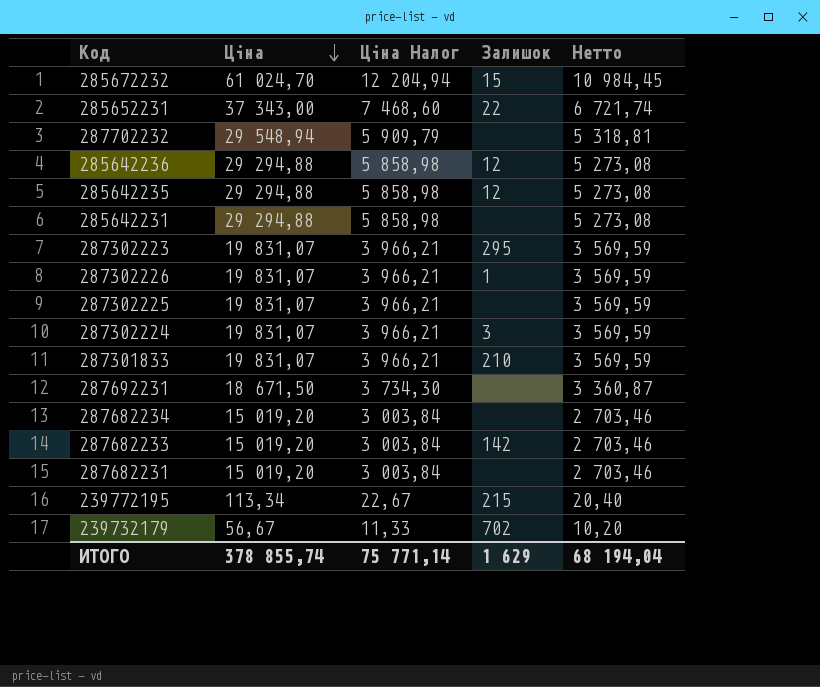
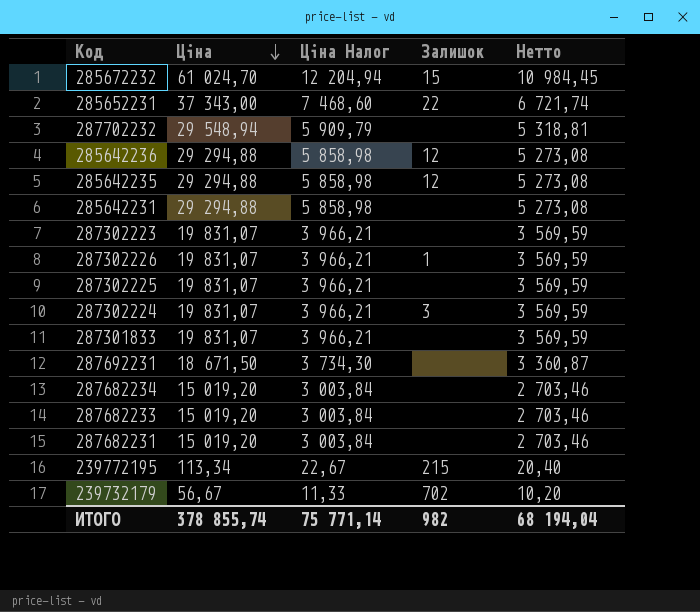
287302223 | Залишок: 295 -> none
287301833 | Залишок: 210 -> none
287682233 | Залишок: 142 -> none
ИТОГО | Залишок: 1 629 -> 982

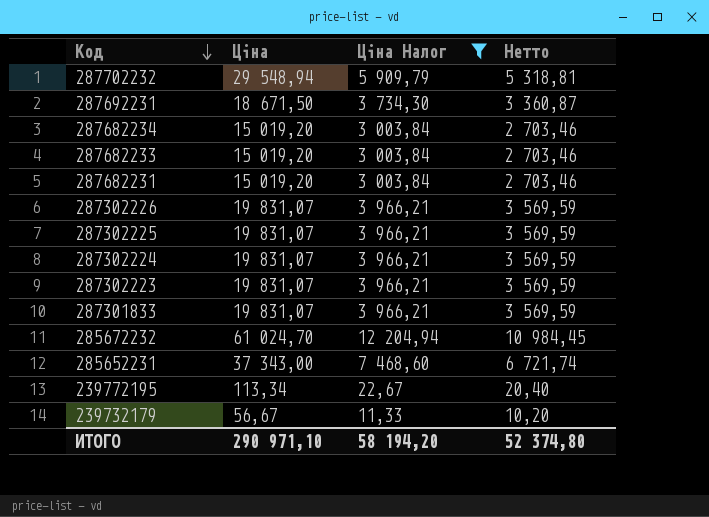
filter: none -> Ціна Налог != 5 858,98
row order: Ціна descending -> Код descending
column Залишок | position: 4 -> none
ИТОГО | Ціна: 378 855,74 -> 290 971,10
ИТОГО | Ціна Налог: 75 771,14 -> 58 194,20
ИТОГО | Нетто: 68 194,04 -> 52 374,80

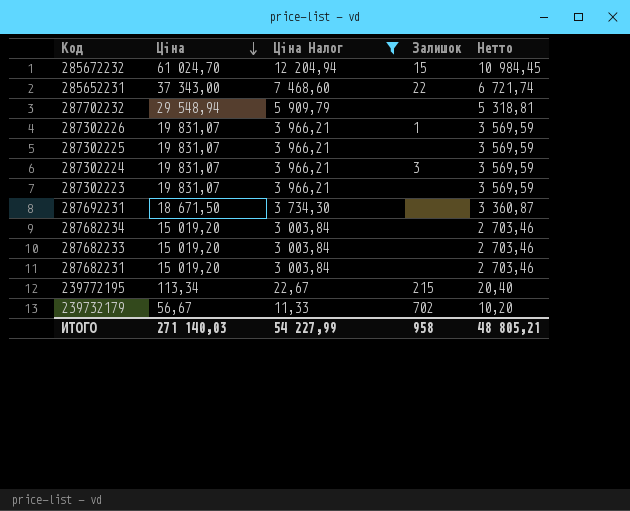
row order: Код descending -> Ціна descending
column Залишок | position: none -> 4
row 287301833: 19 831,07 | 3 966,21 | 3 569,59 -> none
ИТОГО | Ціна: 290 971,10 -> 271 140,03
ИТОГО | Ціна Налог: 58 194,20 -> 54 227,99
ИТОГО | Нетто: 52 374,80 -> 48 805,21

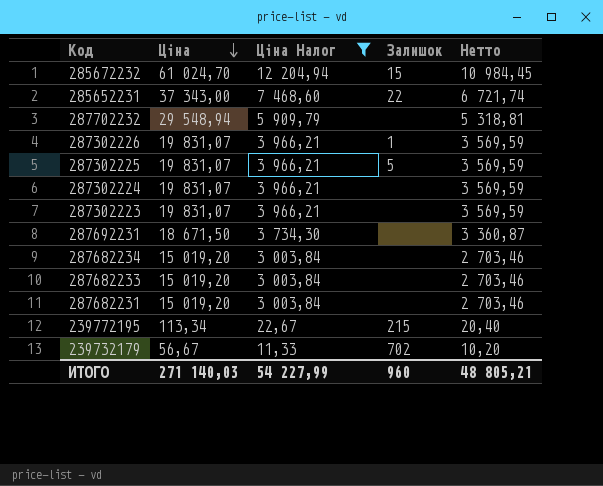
287302225 | Залишок: none -> 5
287302224 | Залишок: 3 -> none
ИТОГО | Залишок: 958 -> 960

